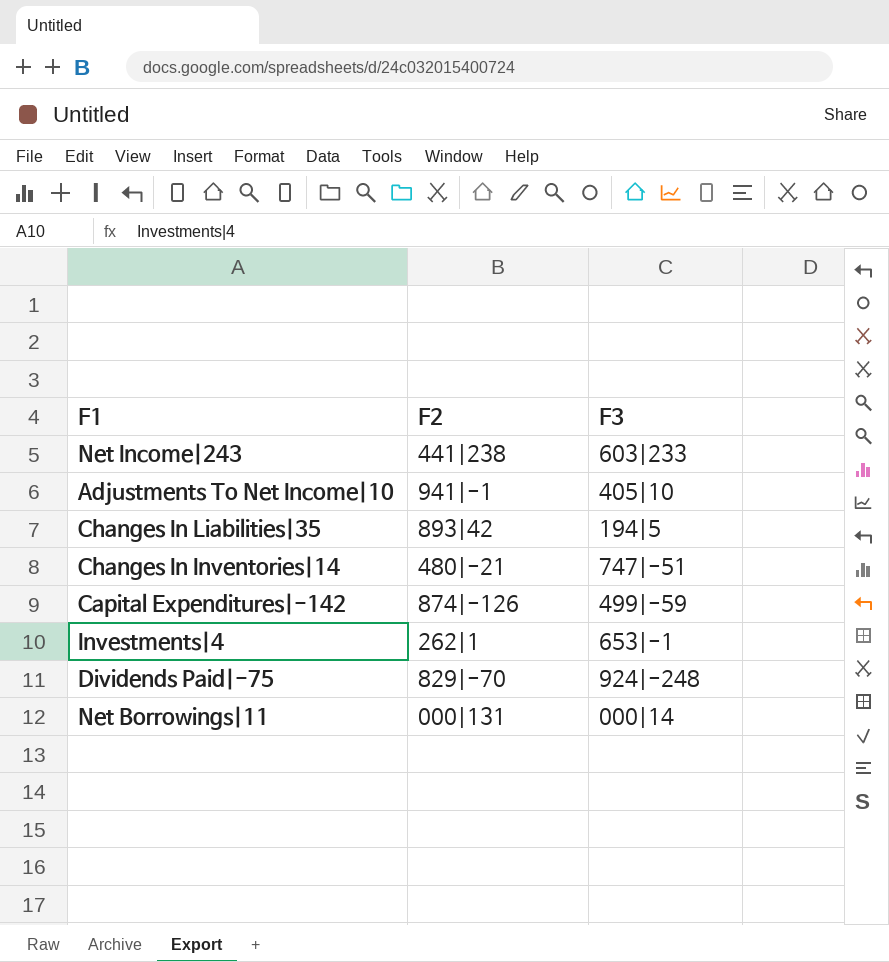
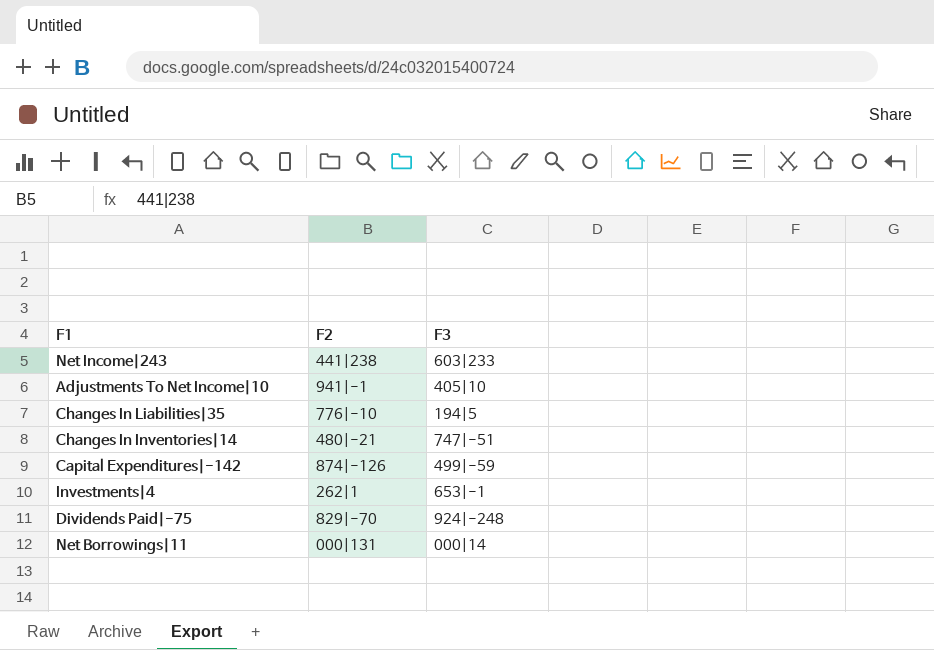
Changes In Liabilities|35 | F2: 893|42 -> 776|-10

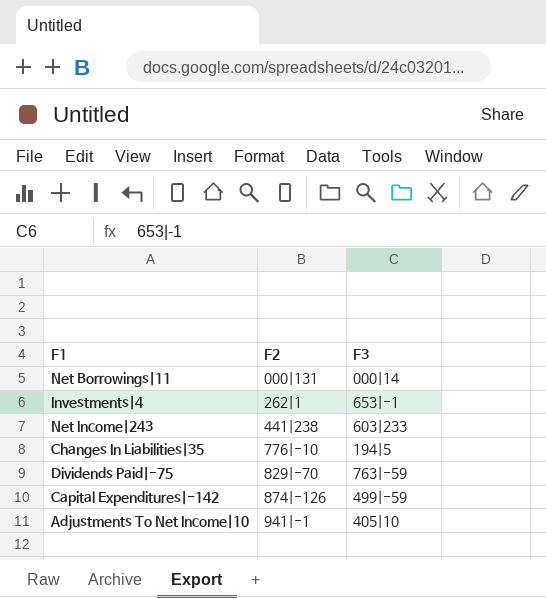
row order: none -> F2 ascending
row Changes In Inventories|14: 480|-21 | 747|-51 -> none
Dividends Paid|-75 | F3: 924|-248 -> 763|-59

